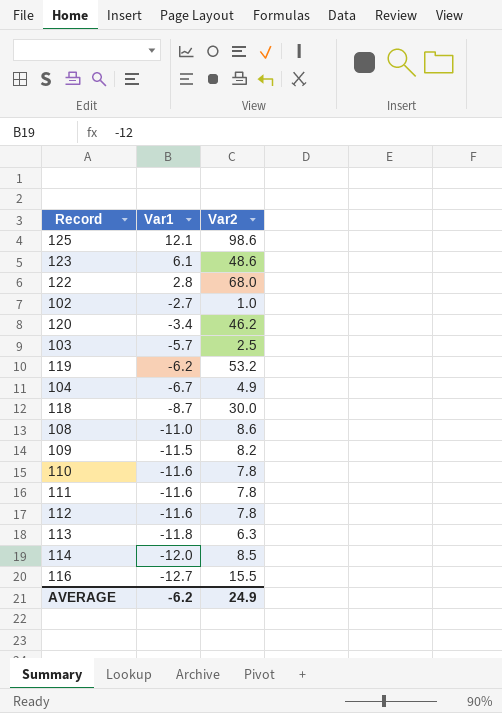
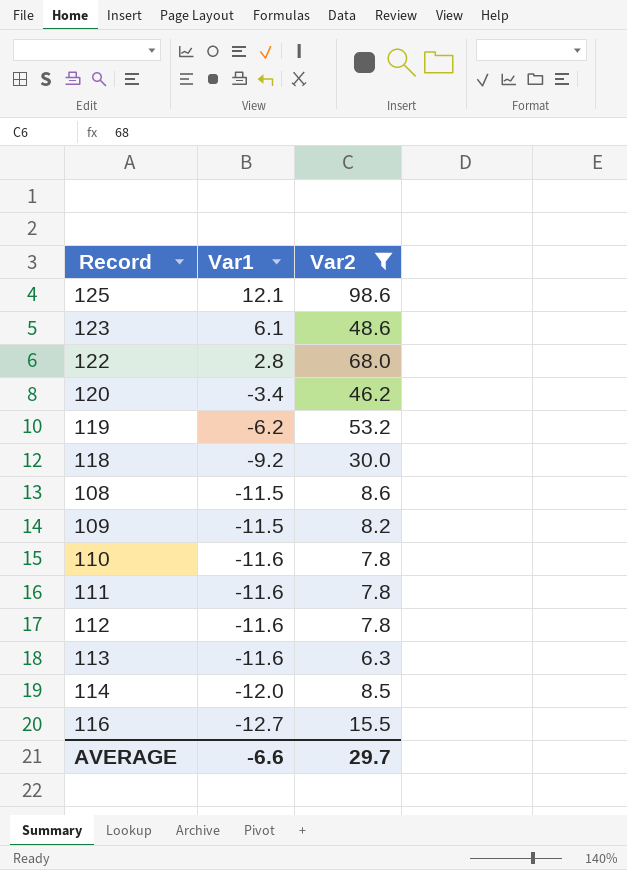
filter: none -> Var2 >= 6.3
118 | Var1: -8.7 -> -9.2
108 | Var1: -11.0 -> -11.5
113 | Var1: -11.8 -> -11.6
AVERAGE | Var1: -6.2 -> -6.6
AVERAGE | Var2: 24.9 -> 29.7

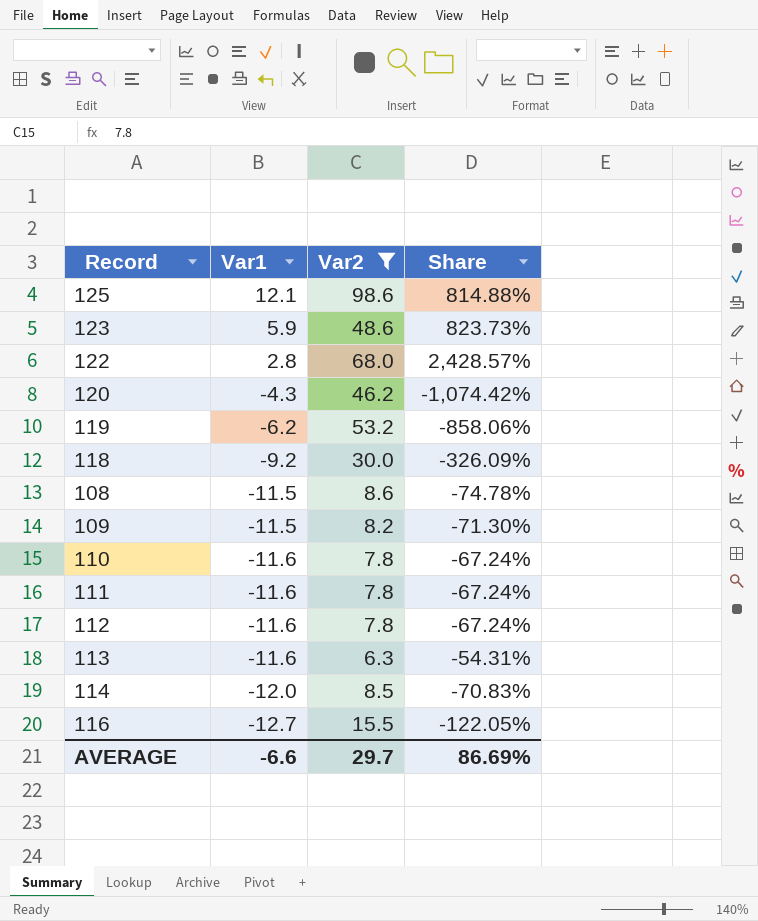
column Share | formula: none -> [Var2] / [Var1]
123 | Var1: 6.1 -> 5.9
120 | Var1: -3.4 -> -4.3

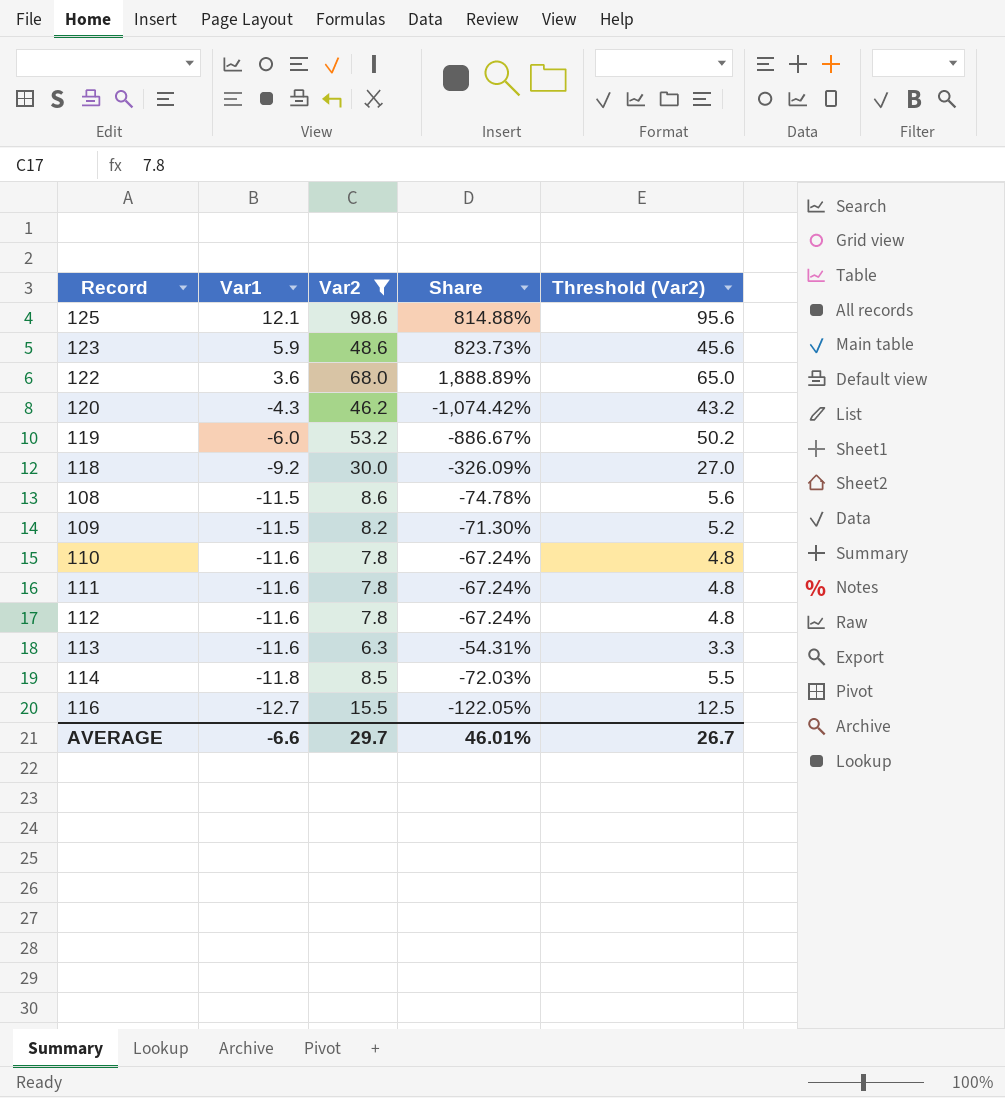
column Threshold (Var2) | formula: none -> [Var2] - 3
122 | Var1: 2.8 -> 3.6
122 | Share: 2,428.57% -> 1,888.89%
119 | Var1: -6.2 -> -6.0
119 | Share: -858.06% -> -886.67%
114 | Var1: -12.0 -> -11.8
114 | Share: -70.83% -> -72.03%
AVERAGE | Share: 86.69% -> 46.01%

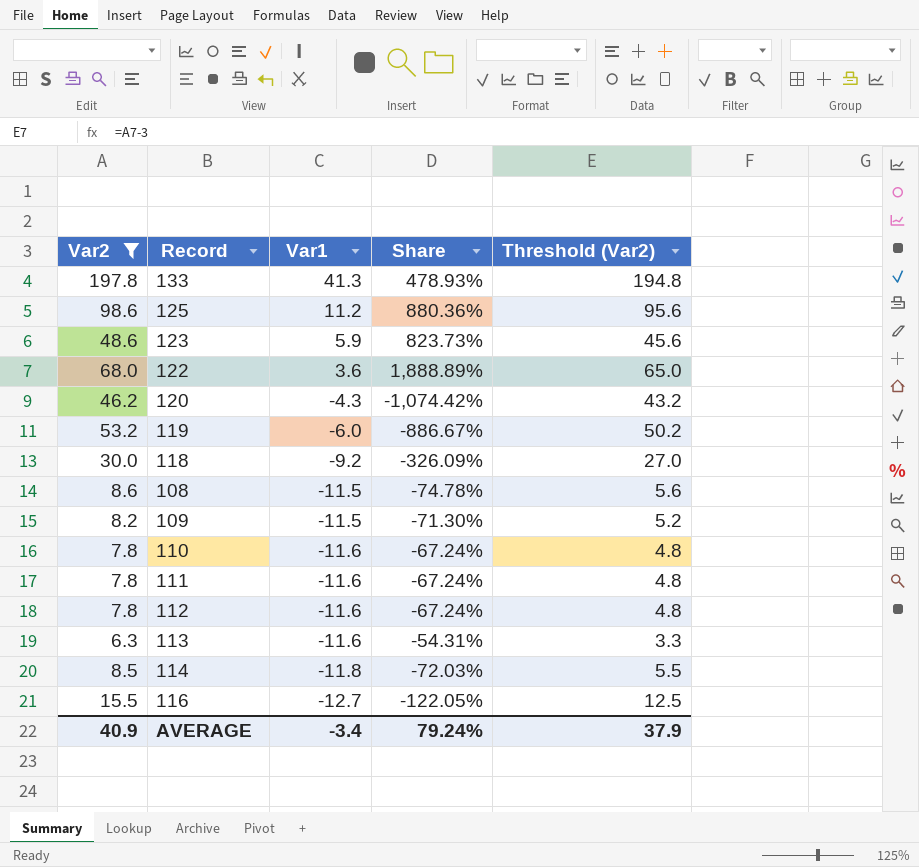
column Var2 | position: 3 -> 1
row 133: none -> 197.8 | 41.3 | 478.93% | 194.8
125 | Var1: 12.1 -> 11.2
125 | Share: 814.88% -> 880.36%
AVERAGE | Var2: 29.7 -> 40.9
AVERAGE | Var1: -6.6 -> -3.4
AVERAGE | Share: 46.01% -> 79.24%
AVERAGE | Threshold (Var2): 26.7 -> 37.9

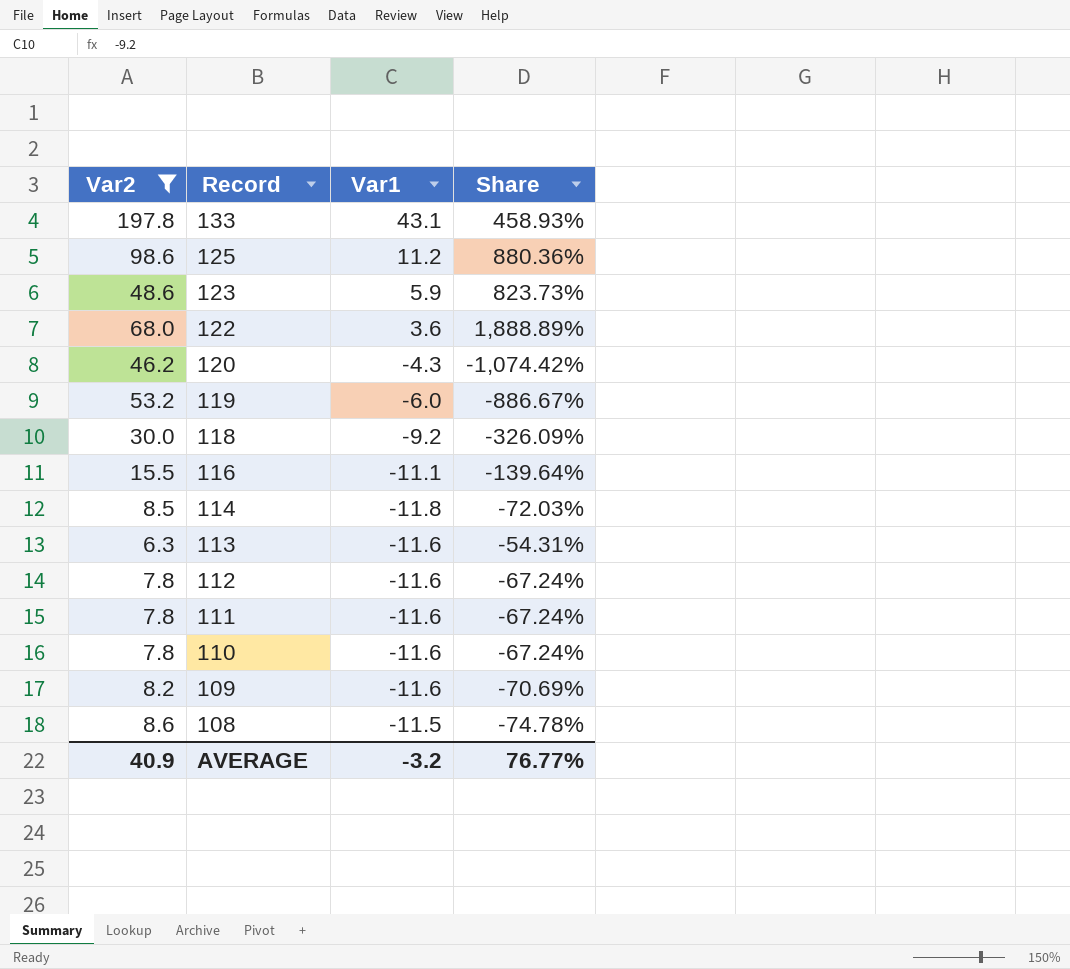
row order: Var1 descending -> Record descending
column Threshold (Var2) | formula: [Var2] - 3 -> none
133 | Var1: 41.3 -> 43.1
133 | Share: 478.93% -> 458.93%
116 | Var1: -12.7 -> -11.1
116 | Share: -122.05% -> -139.64%
109 | Var1: -11.5 -> -11.6
109 | Share: -71.30% -> -70.69%
AVERAGE | Var1: -3.4 -> -3.2
AVERAGE | Share: 79.24% -> 76.77%

